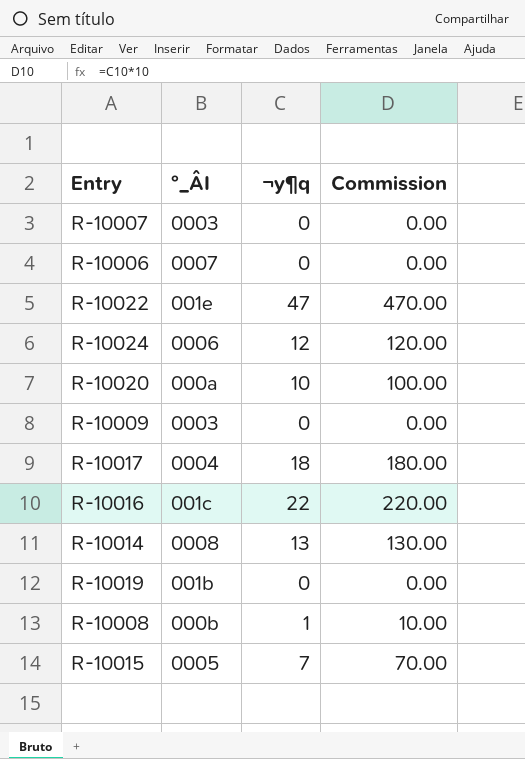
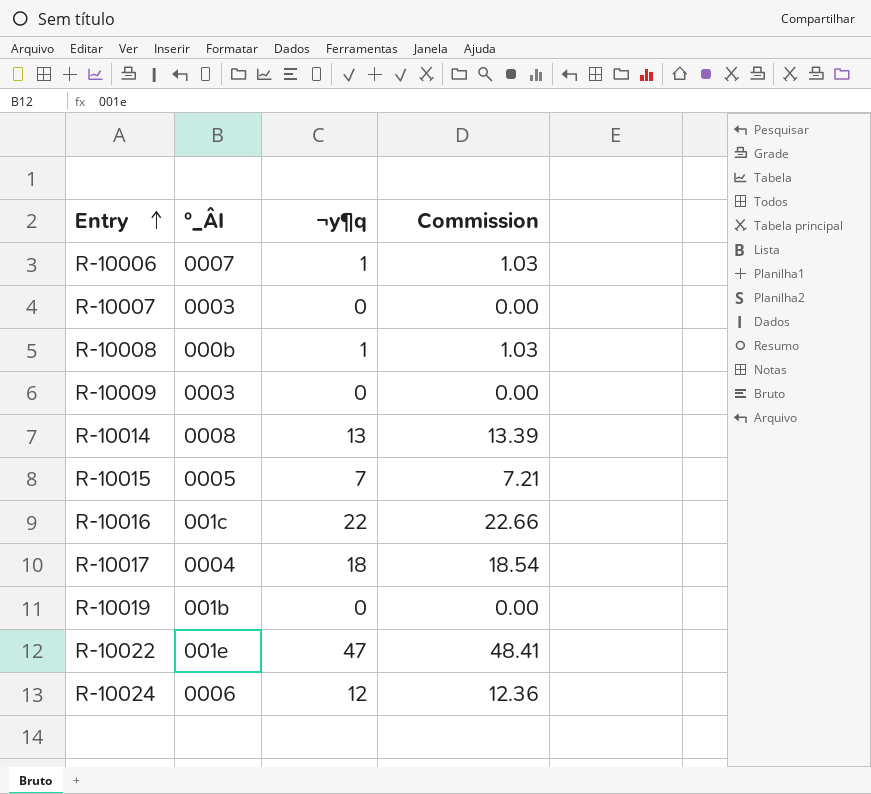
row order: none -> Entry ascending
column Commission | formula: [¬y¶q] * 10 -> [¬y¶q] * 1.03
row R-10020: 000a | 10 | 100.00 -> none
R-10006 | ¬y¶q: 0 -> 1

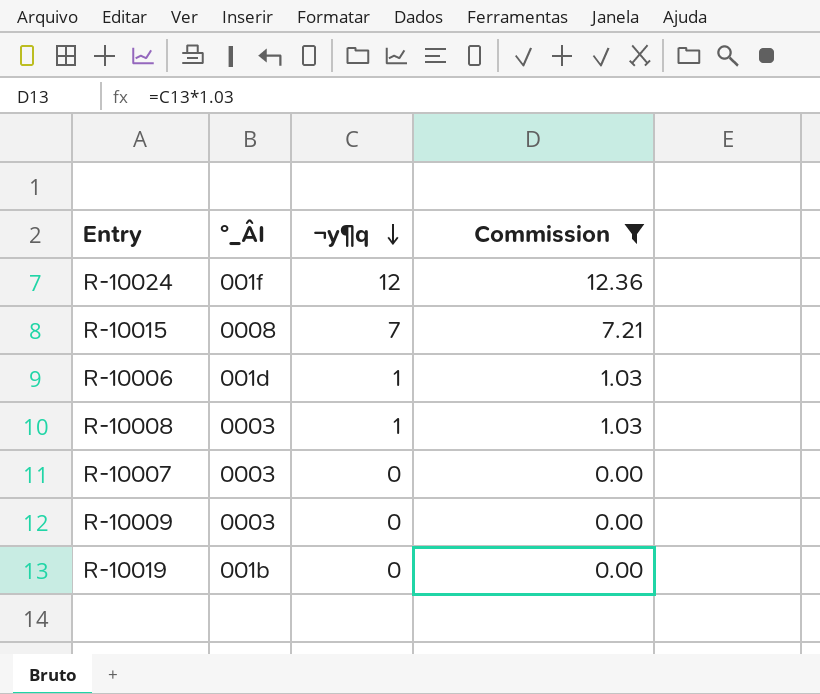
filter: none -> Commission <= 12.36
row order: Entry ascending -> ¬y¶q descending
R-10024 | °_ÂI: 0006 -> 001f
R-10015 | °_ÂI: 0005 -> 0008
R-10006 | °_ÂI: 0007 -> 001d
R-10008 | °_ÂI: 000b -> 0003

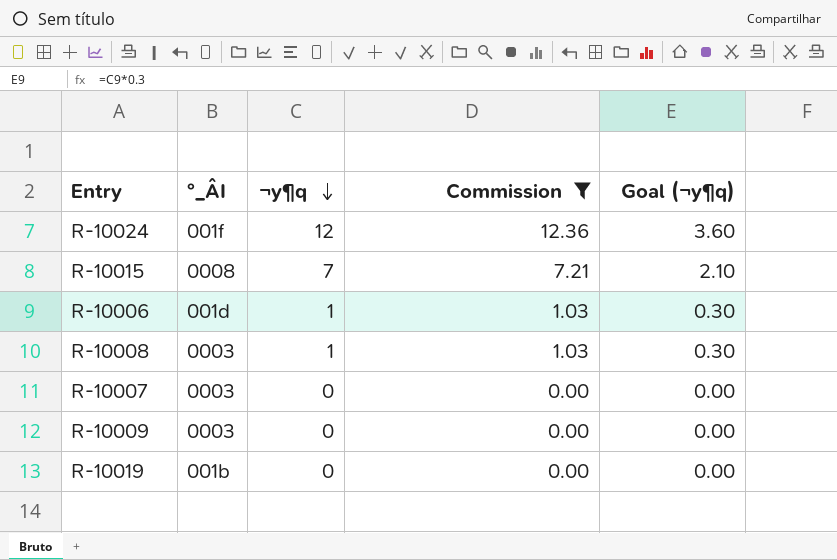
column Goal (¬y¶q) | formula: none -> [¬y¶q] * 0.3

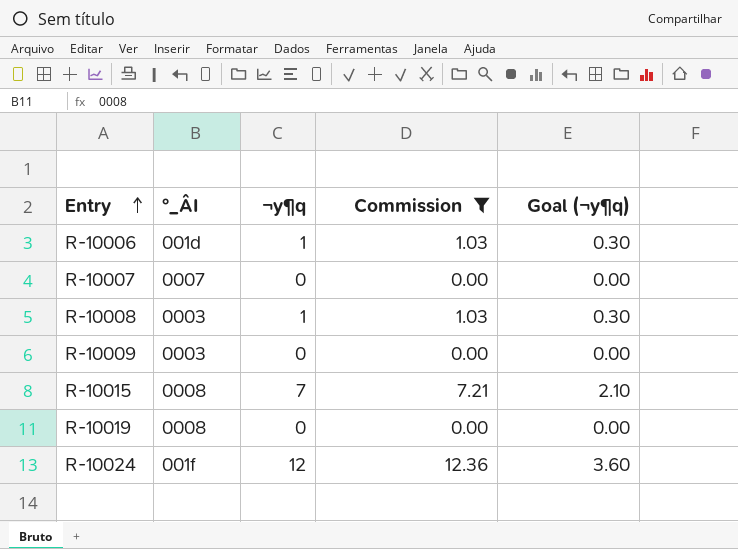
row order: ¬y¶q descending -> Entry ascending
R-10007 | °_ÂI: 0003 -> 0007
R-10019 | °_ÂI: 001b -> 0008

